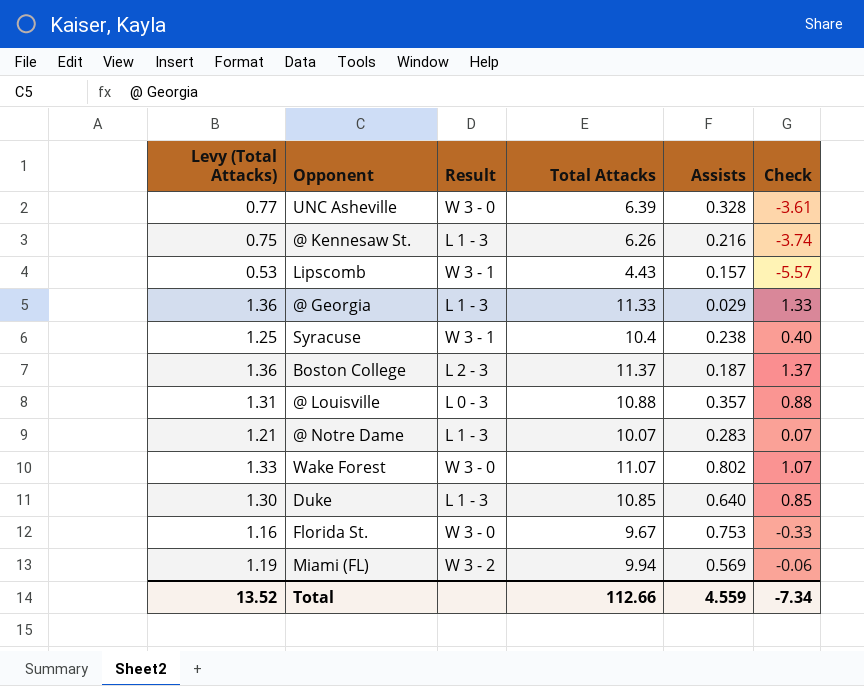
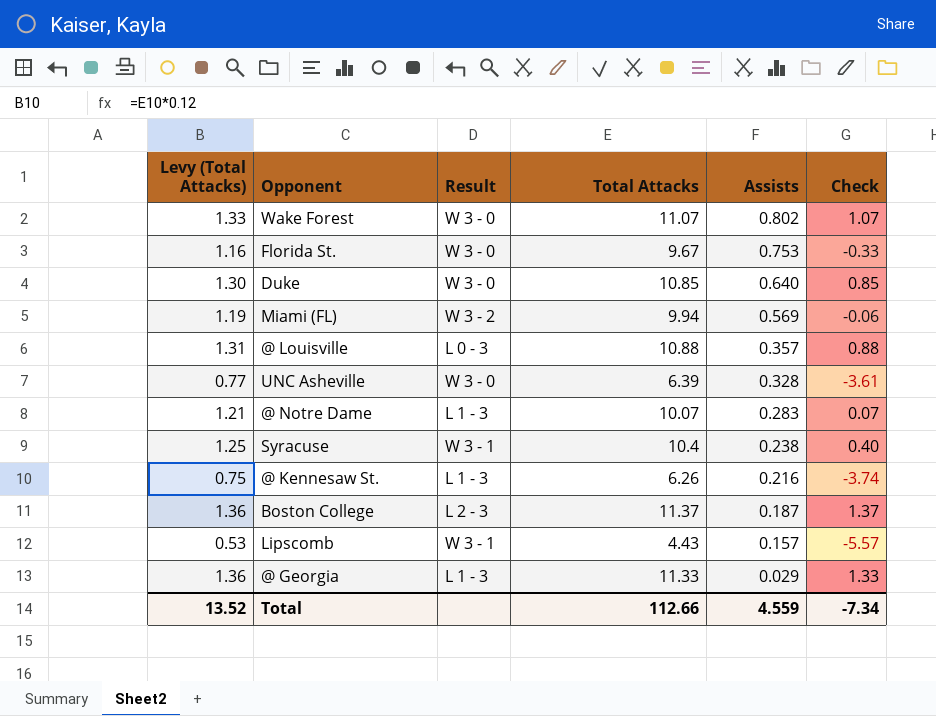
row order: none -> Assists descending
Duke | Result: L 1 - 3 -> W 3 - 0

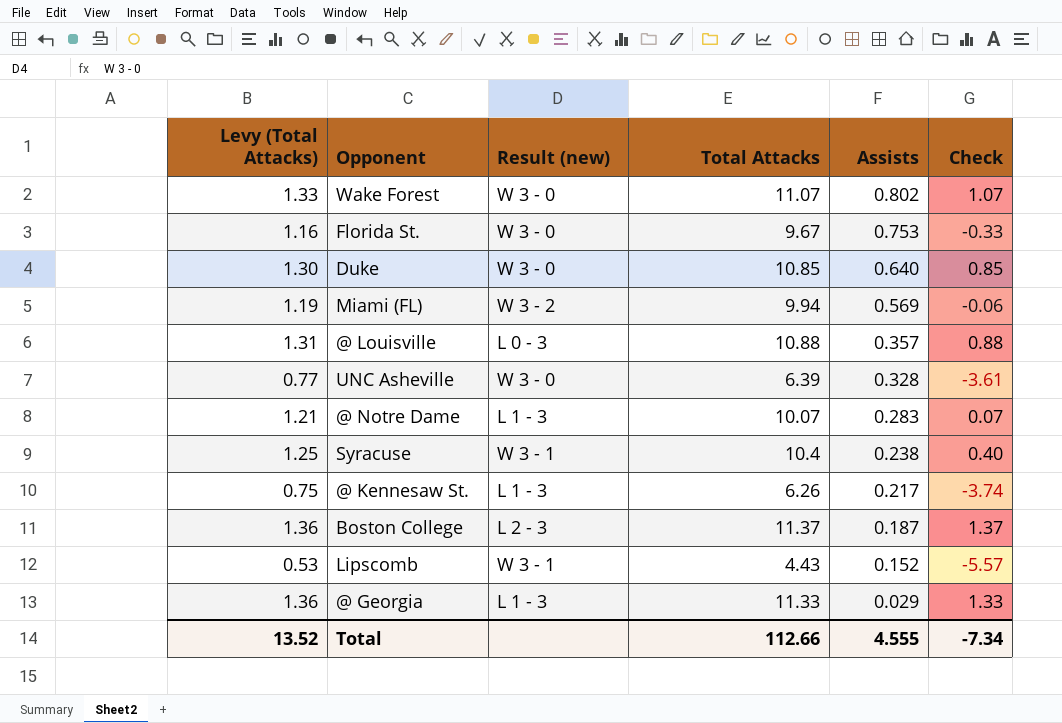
column name: Result -> Result (new)
@ Kennesaw St. | Assists: 0.216 -> 0.217
Lipscomb | Assists: 0.157 -> 0.152
Total | Assists: 4.559 -> 4.555

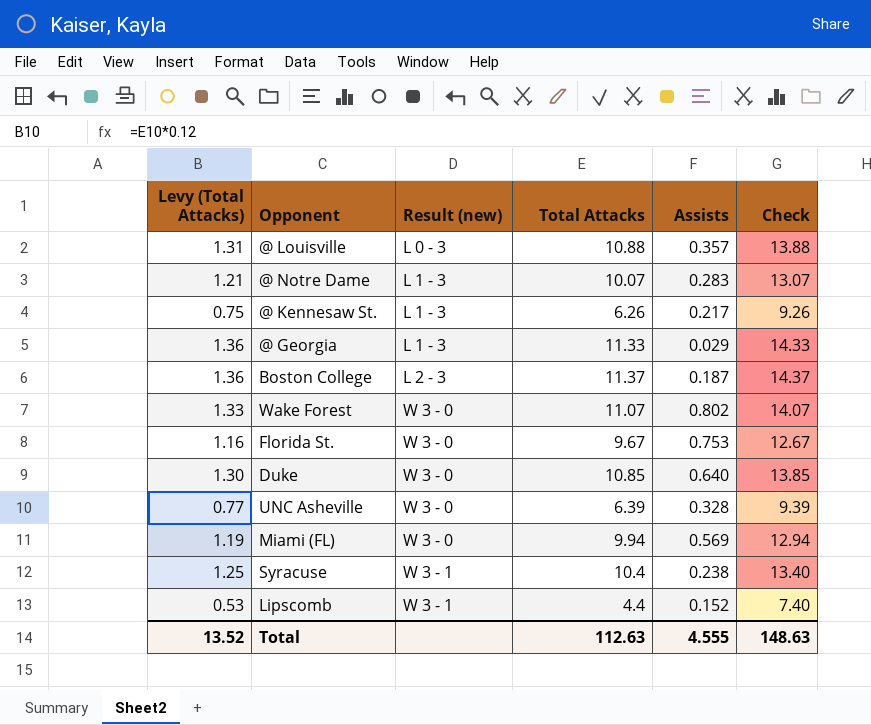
row order: Assists descending -> Result (new) ascending
column Check | formula: [Total Attacks] - 10 -> [Total Attacks] + 3
Miami (FL) | Result (new): W 3 - 2 -> W 3 - 0
Lipscomb | Total Attacks: 4.43 -> 4.4
Total | Total Attacks: 112.66 -> 112.63
Total | Check: -7.34 -> 148.63

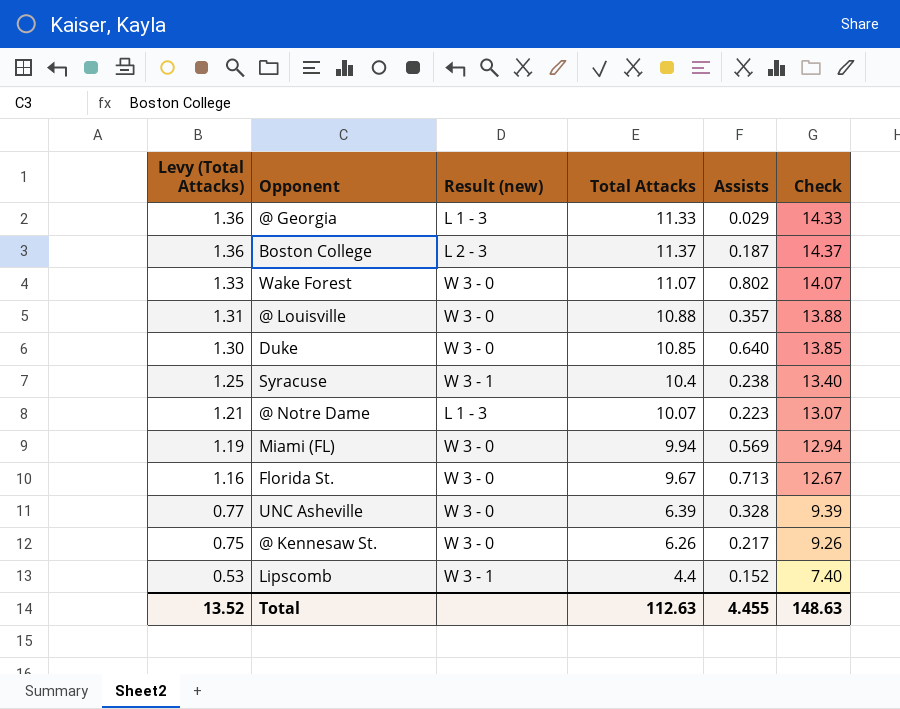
row order: Result (new) ascending -> Levy (Total Attacks) descending
@ Louisville | Result (new): L 0 - 3 -> W 3 - 0
@ Notre Dame | Assists: 0.283 -> 0.223
Florida St. | Assists: 0.753 -> 0.713
@ Kennesaw St. | Result (new): L 1 - 3 -> W 3 - 0
Total | Assists: 4.555 -> 4.455

